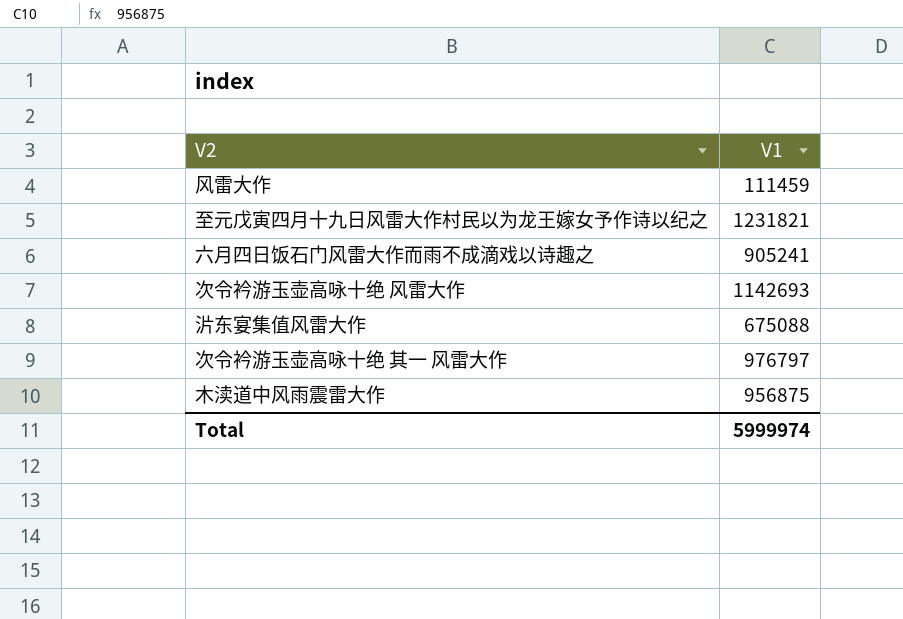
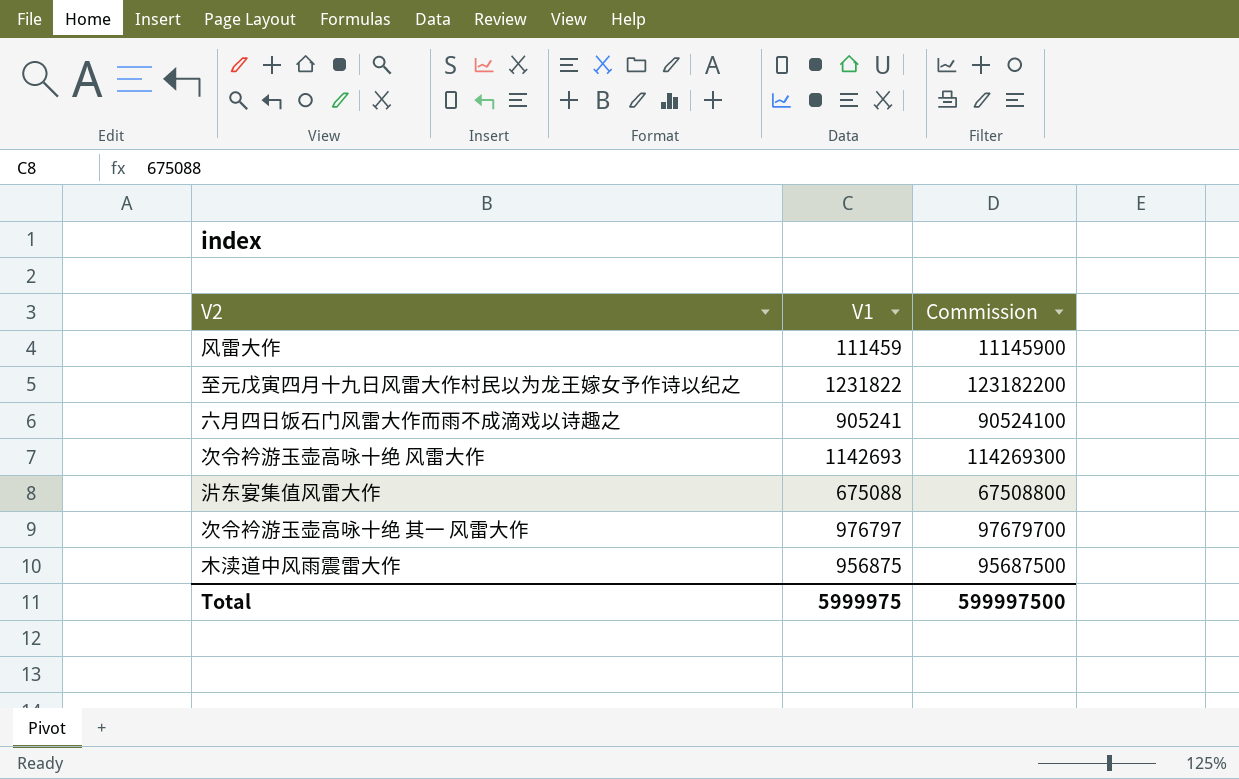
column Commission | formula: none -> [V1] * 100
至元戊寅四月十九日风雷大作村民以为龙王嫁女予作诗以纪之 | V1: 1231821 -> 1231822
Total | V1: 5999974 -> 5999975

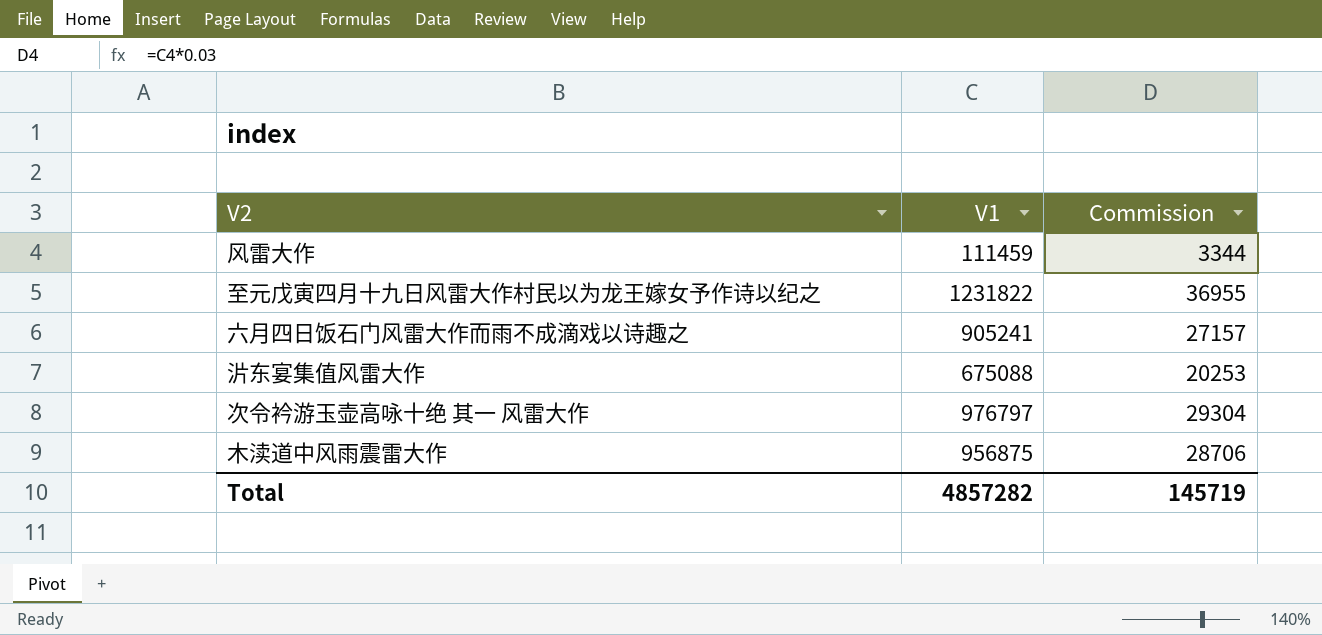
column Commission | formula: [V1] * 100 -> [V1] * 0.03
row 次令衿游玉壶高咏十绝 风雷大作: 1142693 | 114269300 -> none
Total | V1: 5999975 -> 4857282
Total | Commission: 599997500 -> 145719

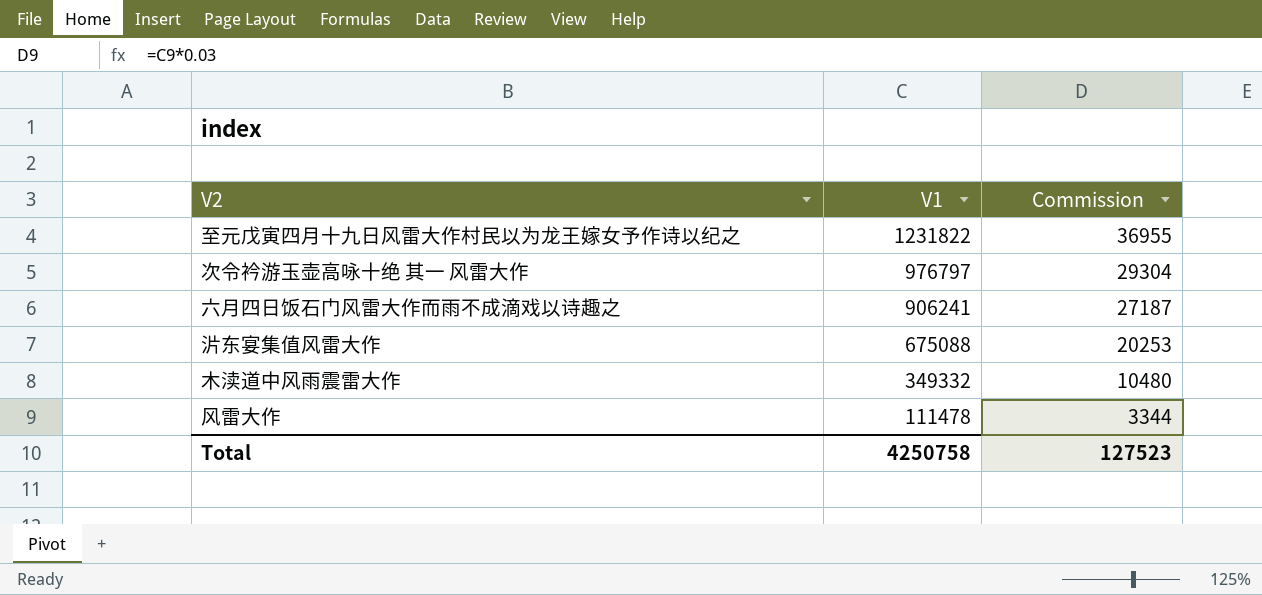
row order: none -> V1 descending
六月四日饭石门风雷大作而雨不成滴戏以诗趣之 | V1: 905241 -> 906241
六月四日饭石门风雷大作而雨不成滴戏以诗趣之 | Commission: 27157 -> 27187
木渎道中风雨震雷大作 | V1: 956875 -> 349332
木渎道中风雨震雷大作 | Commission: 28706 -> 10480
风雷大作 | V1: 111459 -> 111478
Total | V1: 4857282 -> 4250758
Total | Commission: 145719 -> 127523

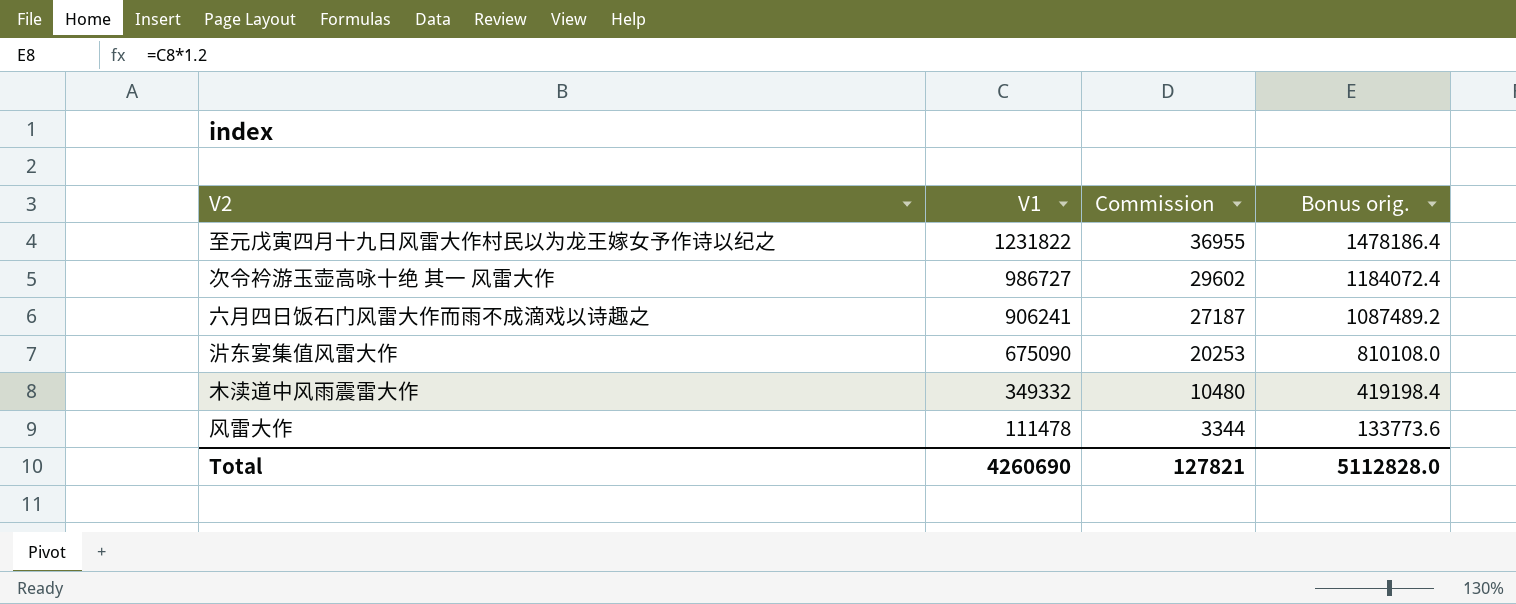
column Bonus orig. | formula: none -> [V1] * 1.2
次令衿游玉壶高咏十绝 其一 风雷大作 | V1: 976797 -> 986727
次令衿游玉壶高咏十绝 其一 风雷大作 | Commission: 29304 -> 29602
沜东宴集值风雷大作 | V1: 675088 -> 675090
Total | V1: 4250758 -> 4260690
Total | Commission: 127523 -> 127821

